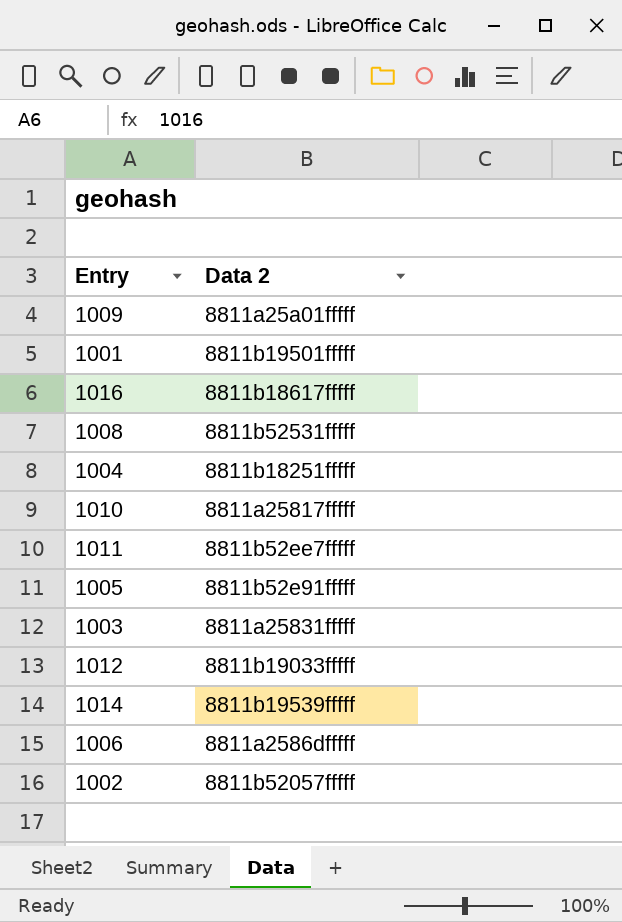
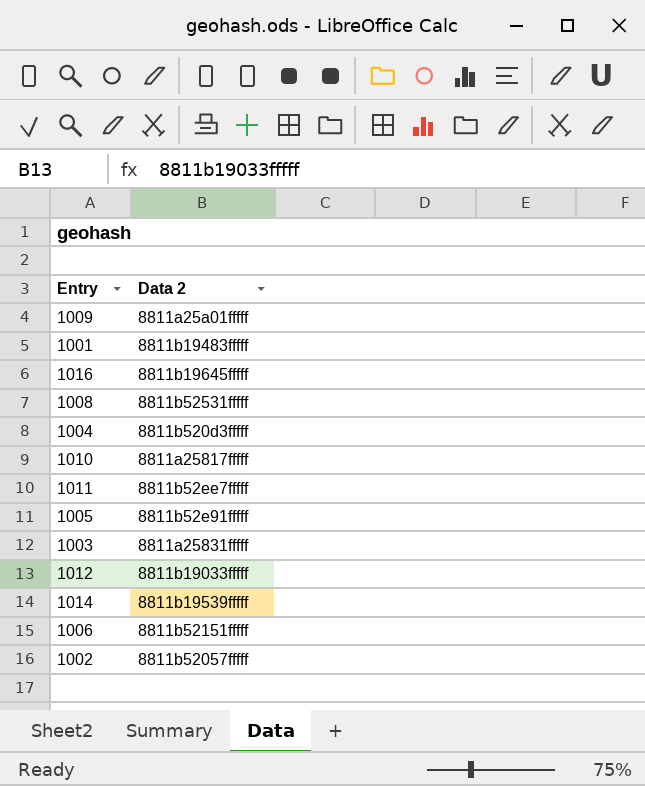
1001 | Data 2: 8811b19501fffff -> 8811b19483fffff
1016 | Data 2: 8811b18617fffff -> 8811b19645fffff
1004 | Data 2: 8811b18251fffff -> 8811b520d3fffff
1006 | Data 2: 8811a2586dfffff -> 8811b52151fffff

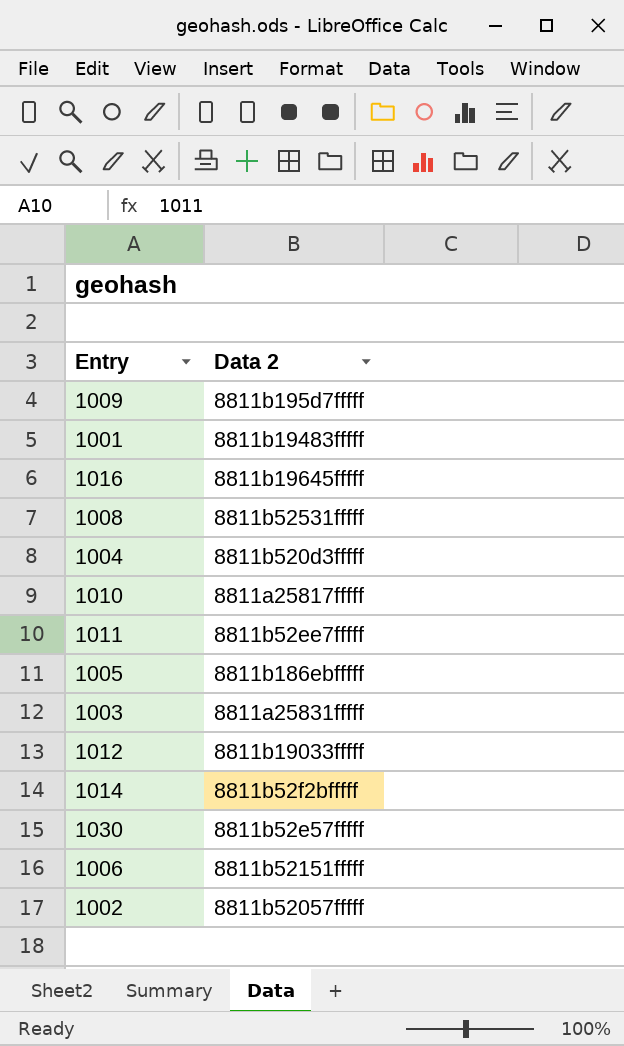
1009 | Data 2: 8811a25a01fffff -> 8811b195d7fffff
1005 | Data 2: 8811b52e91fffff -> 8811b186ebfffff
1014 | Data 2: 8811b19539fffff -> 8811b52f2bfffff
row 1030: none -> 8811b52e57fffff

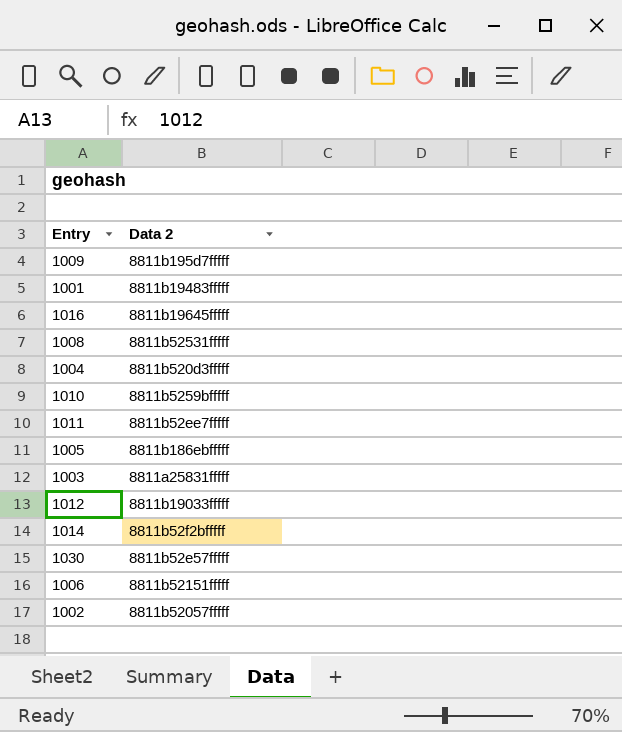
1010 | Data 2: 8811a25817fffff -> 8811b5259bfffff

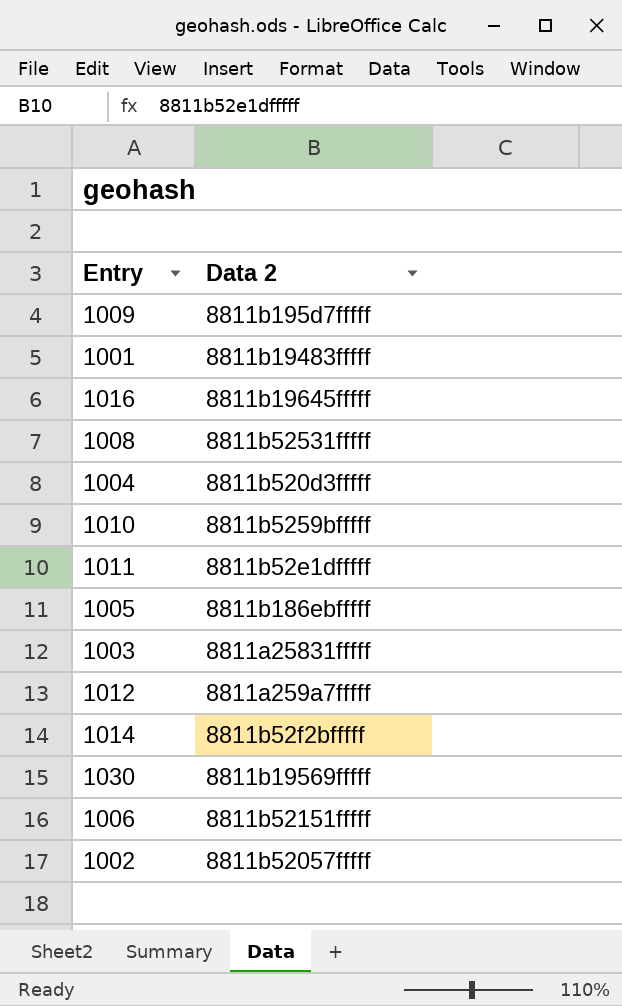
1011 | Data 2: 8811b52ee7fffff -> 8811b52e1dfffff
1012 | Data 2: 8811b19033fffff -> 8811a259a7fffff
1030 | Data 2: 8811b52e57fffff -> 8811b19569fffff

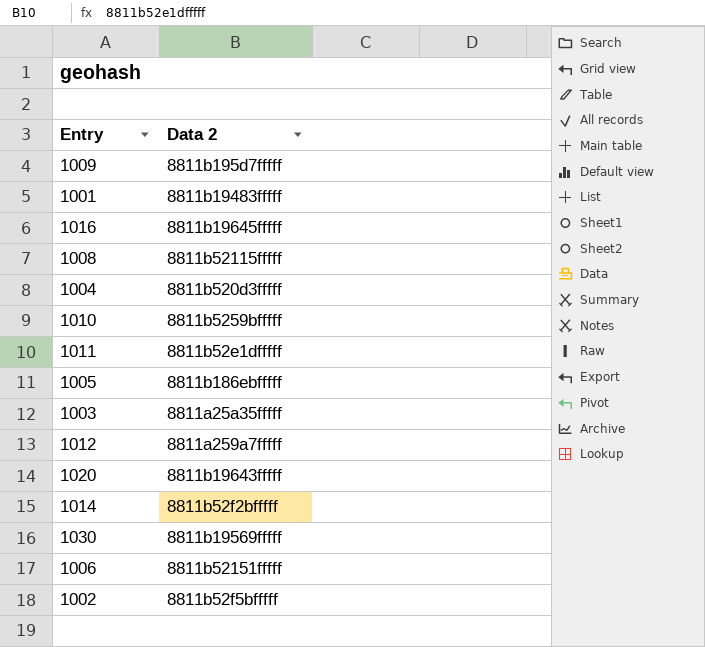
1008 | Data 2: 8811b52531fffff -> 8811b52115fffff
1003 | Data 2: 8811a25831fffff -> 8811a25a35fffff
row 1020: none -> 8811b19643fffff
1002 | Data 2: 8811b52057fffff -> 8811b52f5bfffff

